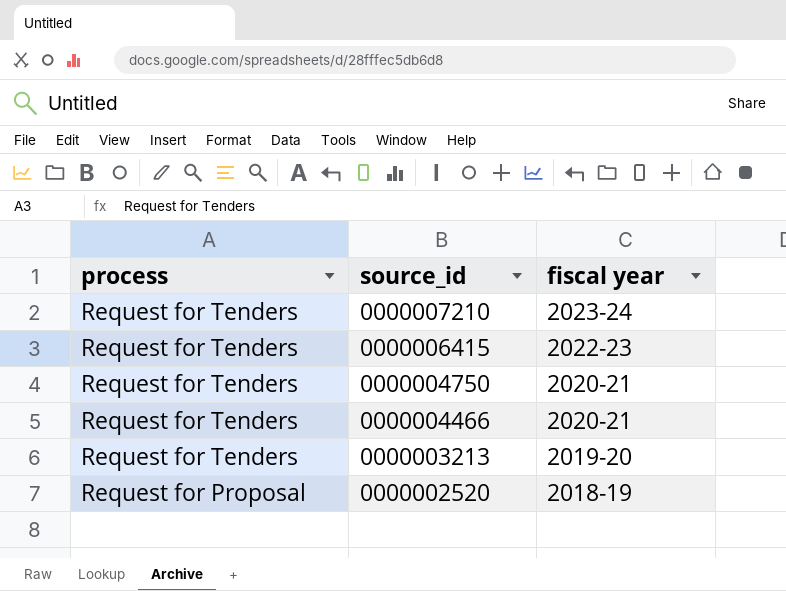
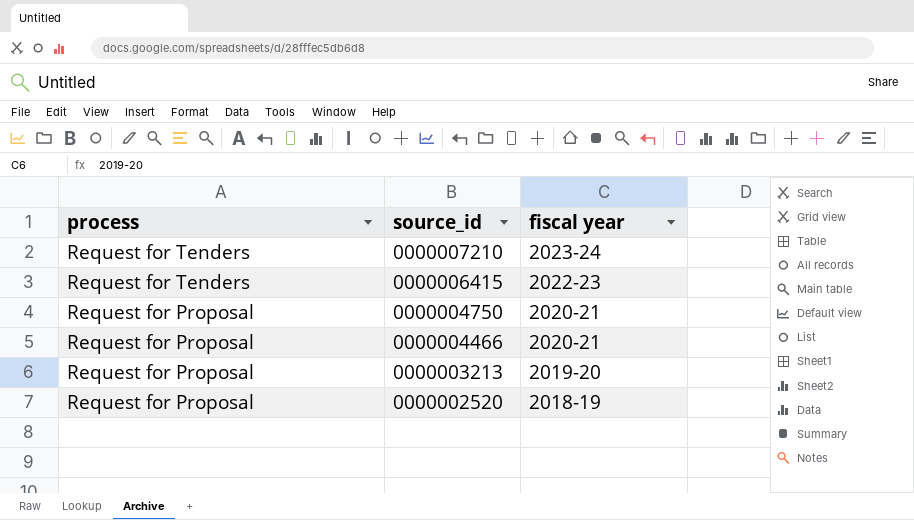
0000004750 | process: Request for Tenders -> Request for Proposal
0000004466 | process: Request for Tenders -> Request for Proposal
0000003213 | process: Request for Tenders -> Request for Proposal

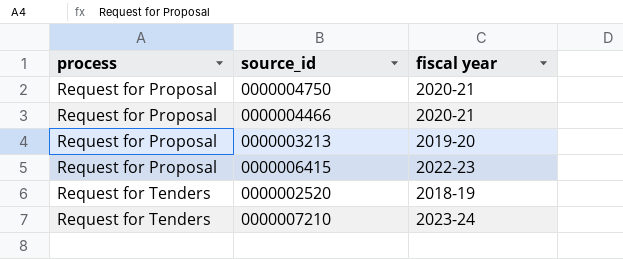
row order: process descending -> process ascending
0000006415 | process: Request for Tenders -> Request for Proposal
0000002520 | process: Request for Proposal -> Request for Tenders

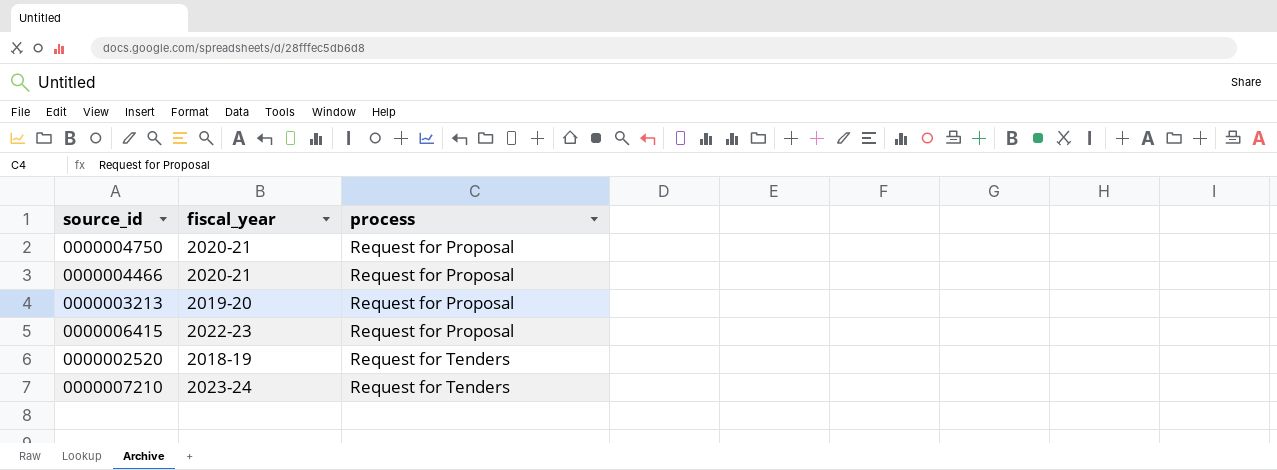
column name: fiscal year -> fiscal_year
column process | position: 1 -> 3

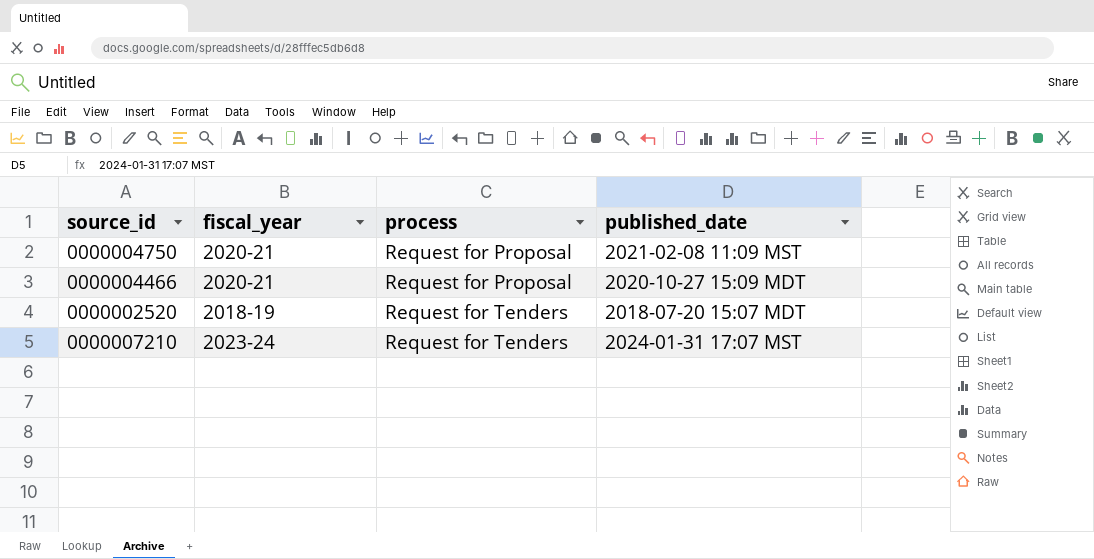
column published_date | position: none -> 4
row 0000003213: 2019-20 | Request for Proposal -> none
row 0000006415: 2022-23 | Request for Proposal -> none

